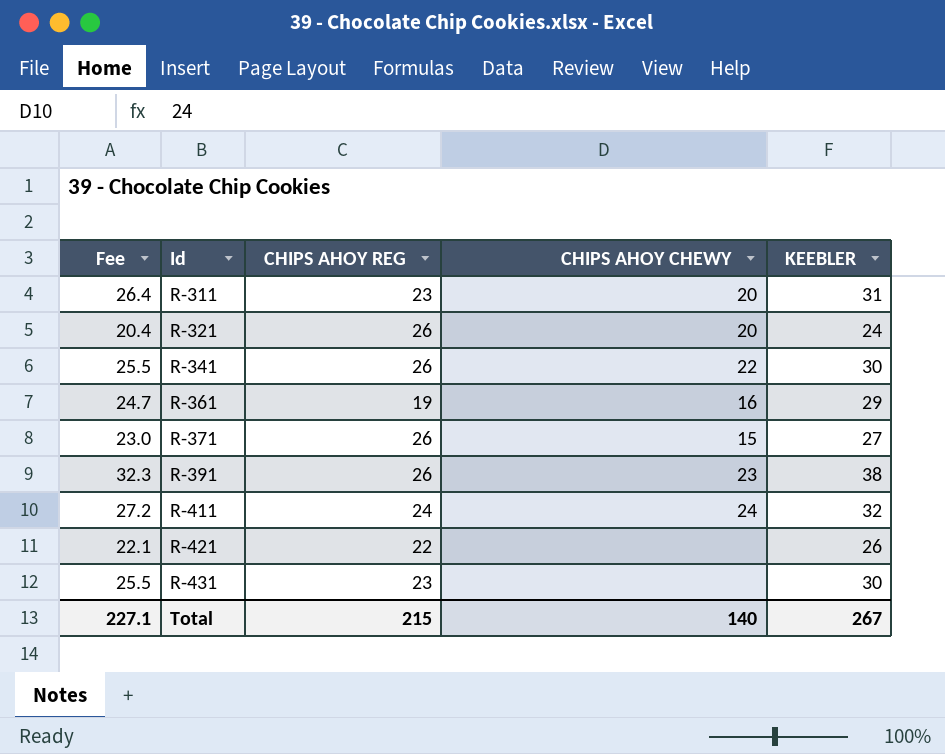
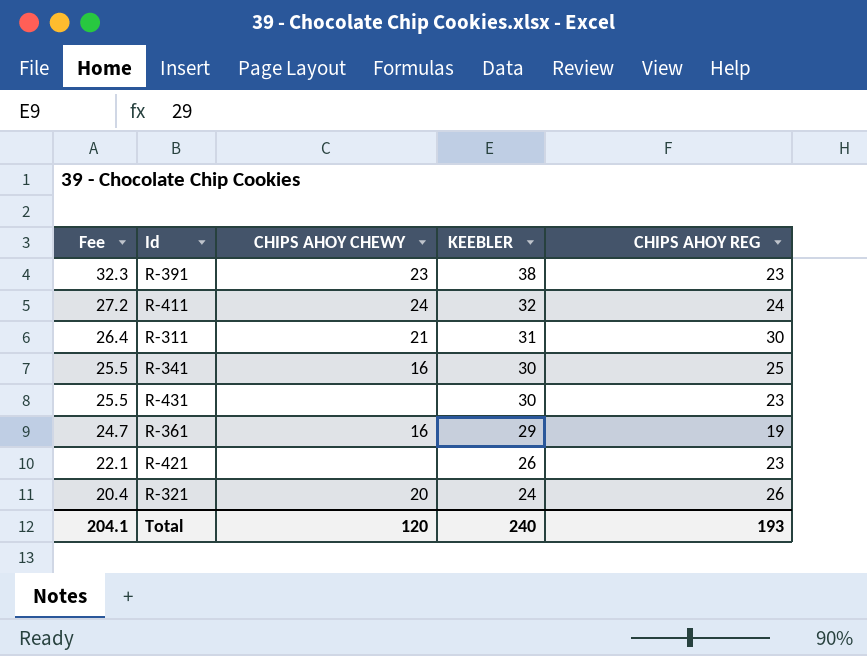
row order: Id ascending -> Fee descending
column CHIPS AHOY REG | position: 3 -> 5
row R-371: 23.0 | 26 | 15 | 27 -> none
R-391 | CHIPS AHOY REG: 26 -> 23
R-311 | CHIPS AHOY CHEWY: 20 -> 21
R-311 | CHIPS AHOY REG: 23 -> 30
R-341 | CHIPS AHOY CHEWY: 22 -> 16
R-341 | CHIPS AHOY REG: 26 -> 25
R-421 | CHIPS AHOY REG: 22 -> 23
Total | Fee: 227.1 -> 204.1
Total | CHIPS AHOY CHEWY: 140 -> 120
Total | KEEBLER: 267 -> 240
Total | CHIPS AHOY REG: 215 -> 193

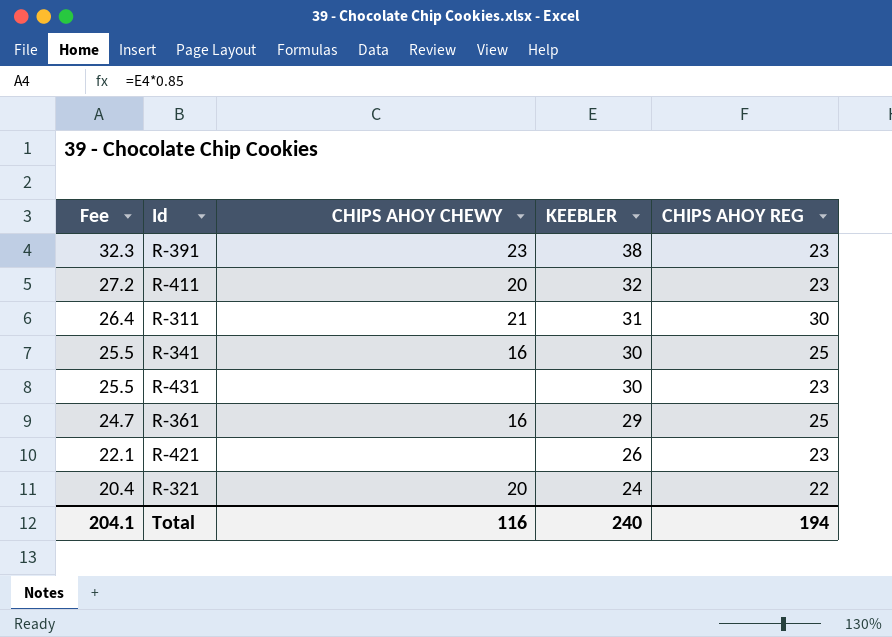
R-411 | CHIPS AHOY CHEWY: 24 -> 20
R-411 | CHIPS AHOY REG: 24 -> 23
R-361 | CHIPS AHOY REG: 19 -> 25
R-321 | CHIPS AHOY REG: 26 -> 22
Total | CHIPS AHOY CHEWY: 120 -> 116
Total | CHIPS AHOY REG: 193 -> 194

